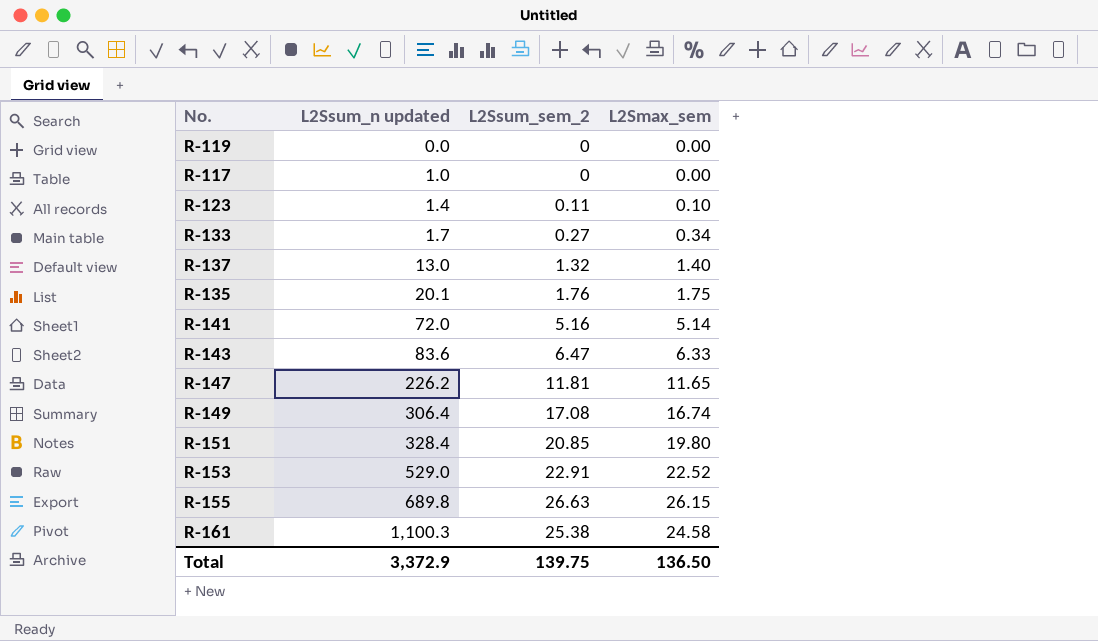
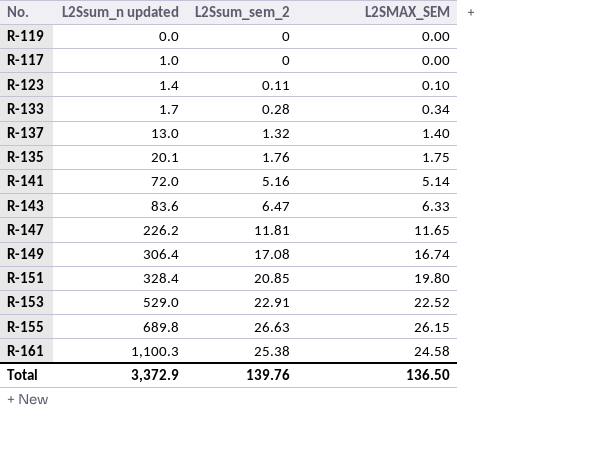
column name: L2Smax_sem -> L2SMAX_SEM
R-133 | L2Ssum_sem_2: 0.27 -> 0.28
Total | L2Ssum_sem_2: 139.75 -> 139.76

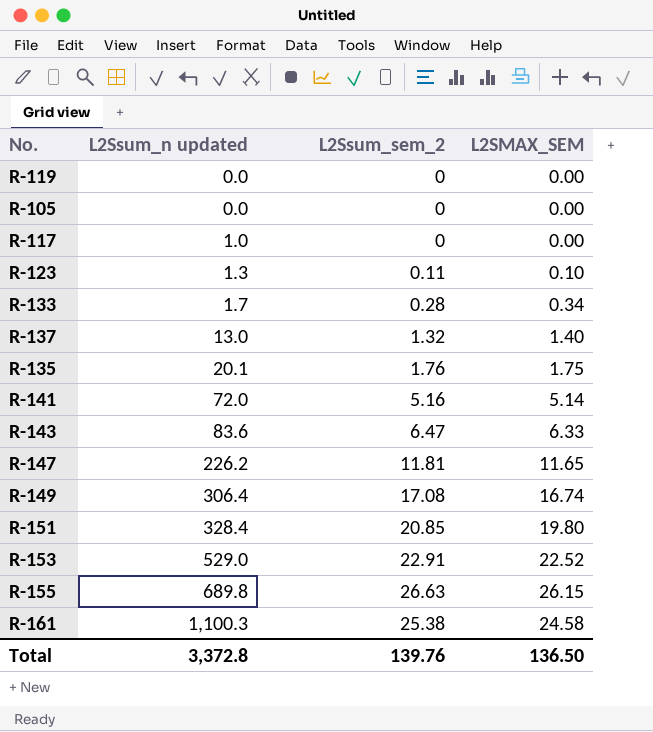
row R-105: none -> 0.0 | 0 | 0.00
R-123 | L2Ssum_n updated: 1.4 -> 1.3
Total | L2Ssum_n updated: 3,372.9 -> 3,372.8

